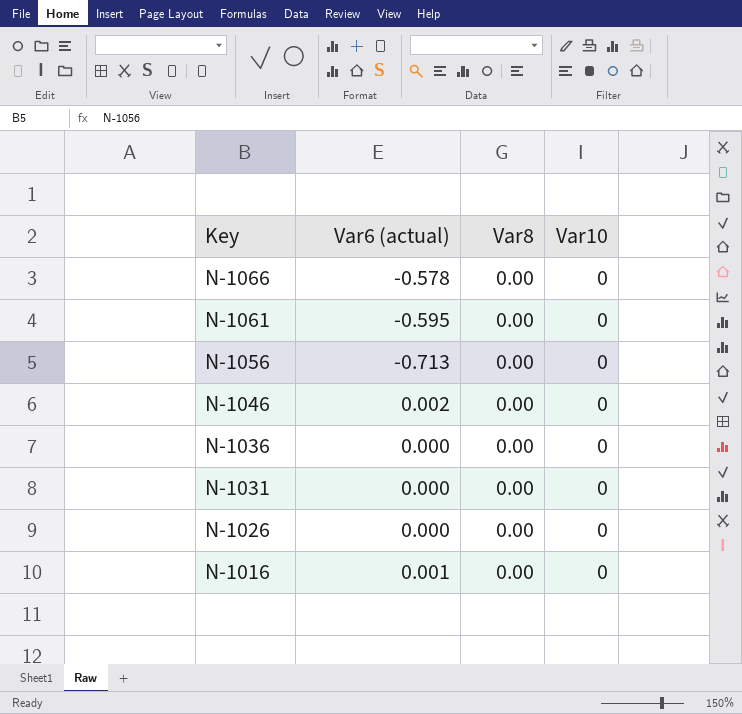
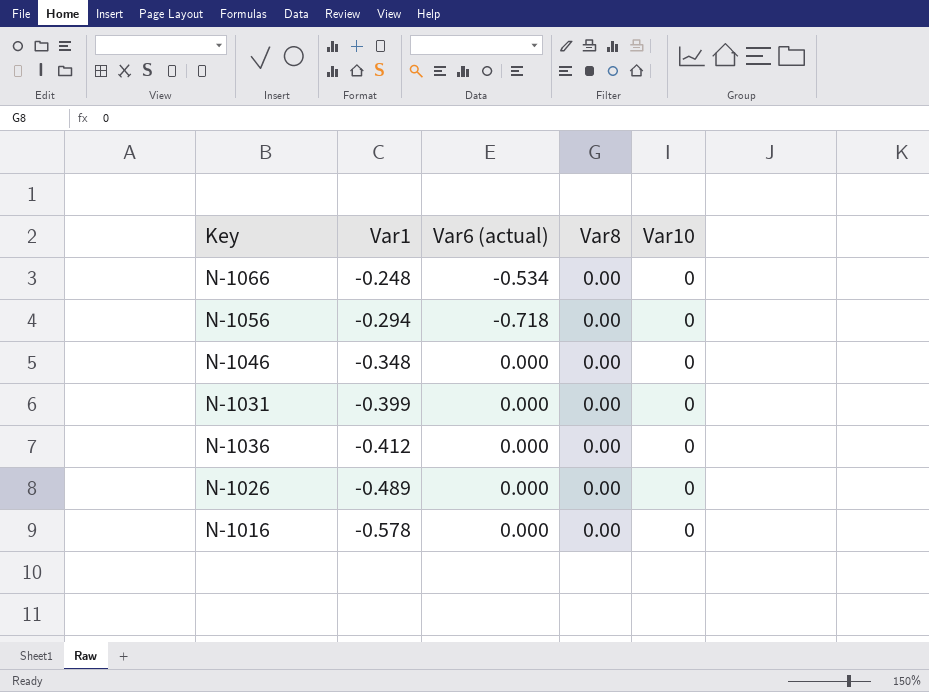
row order: Key descending -> Var1 descending
column Var1 | position: none -> 2
row N-1061: -0.595 | 0.00 | 0 -> none
N-1066 | Var6 (actual): -0.578 -> -0.534
N-1056 | Var6 (actual): -0.713 -> -0.718
N-1046 | Var6 (actual): 0.002 -> 0.000
N-1016 | Var6 (actual): 0.001 -> 0.000

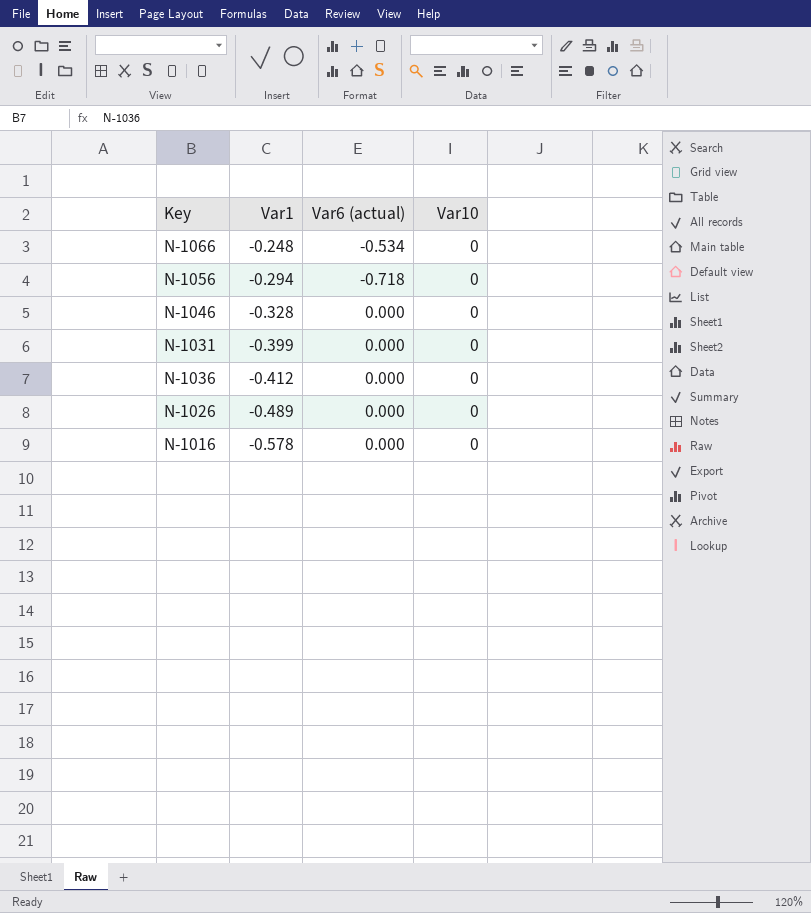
column Var8 | position: 4 -> none
N-1046 | Var1: -0.348 -> -0.328

